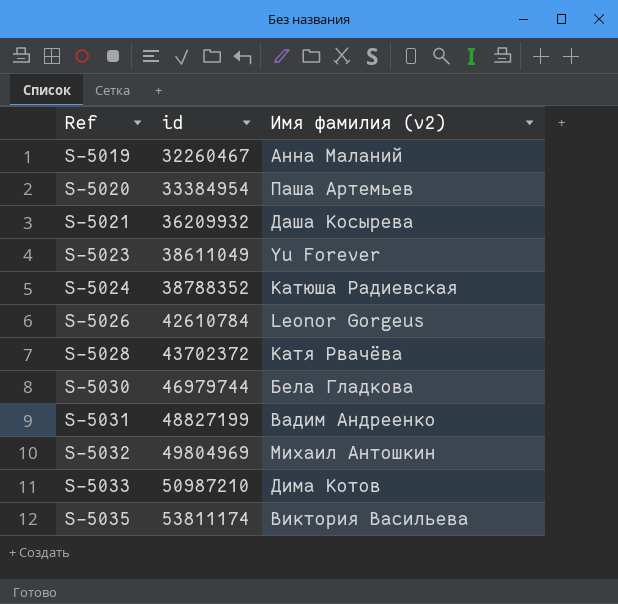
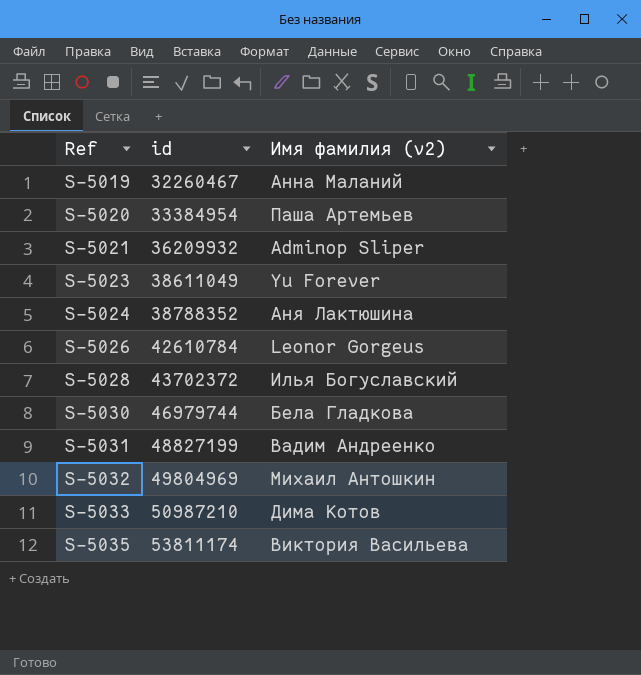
S-5021 | Имя фамилия (v2): Даша Косырева -> Adminop Sliper
S-5024 | Имя фамилия (v2): Катюша Радиевская -> Аня Лактюшина
S-5028 | Имя фамилия (v2): Катя Рвачёва -> Илья Богуславский

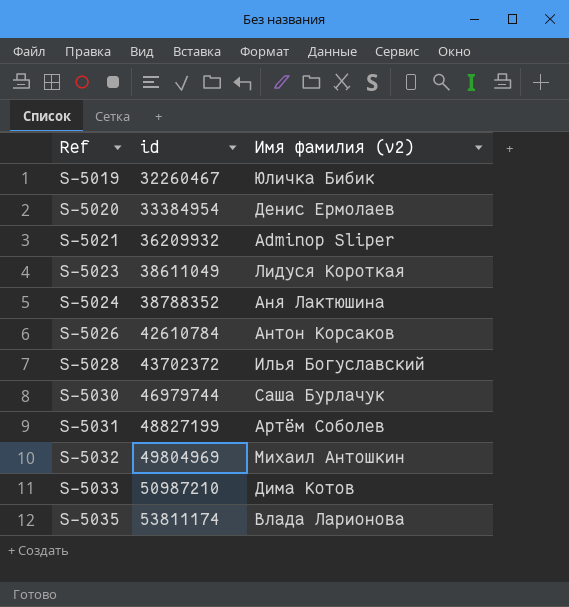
S-5019 | Имя фамилия (v2): Анна Маланий -> Юличка Бибик
S-5020 | Имя фамилия (v2): Паша Артемьев -> Денис Ермолаев
S-5023 | Имя фамилия (v2): Yu Forever -> Лидуся Короткая
S-5026 | Имя фамилия (v2): Leonor Gorgeus -> Антон Корсаков
S-5030 | Имя фамилия (v2): Бела Гладкова -> Саша Бурлачук
S-5031 | Имя фамилия (v2): Вадим Андреенко -> Артём Соболев
S-5035 | Имя фамилия (v2): Виктория Васильева -> Влада Ларионова

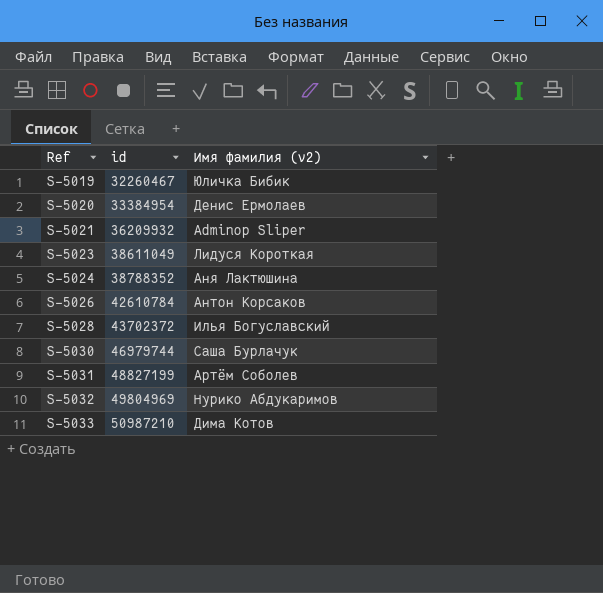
row S-5035: 53811174 | Влада Ларионова -> none
S-5032 | Имя фамилия (v2): Михаил Антошкин -> Нурико Абдукаримов

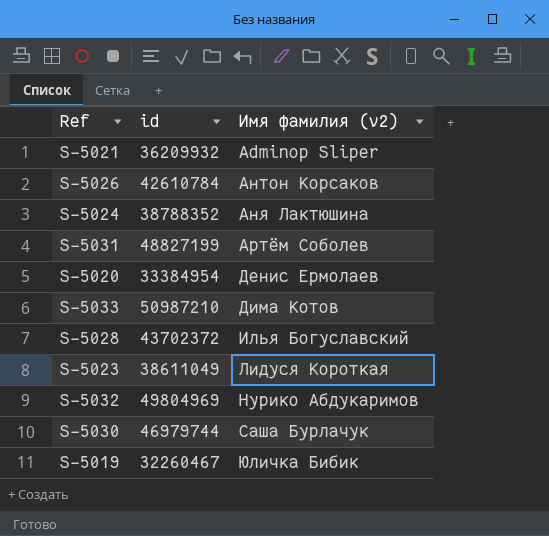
row order: Ref ascending -> Имя фамилия (v2) ascending

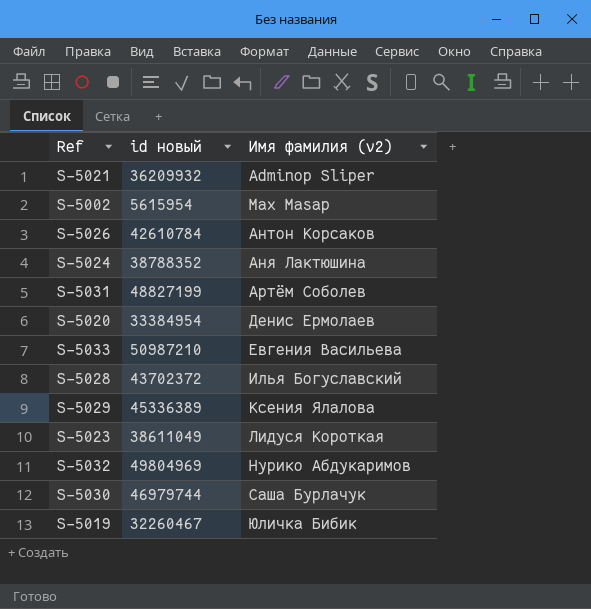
column name: id -> id новый
row S-5002: none -> 5615954 | Max Masap
S-5033 | Имя фамилия (v2): Дима Котов -> Евгения Васильева
row S-5029: none -> 45336389 | Ксения Ялалова

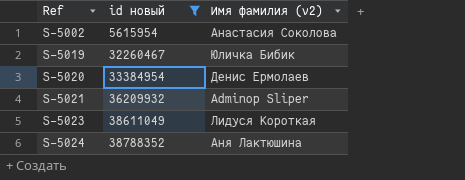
filter: none -> id новый <= 38788352
row order: Имя фамилия (v2) ascending -> Ref ascending
S-5002 | Имя фамилия (v2): Max Masap -> Анастасия Соколова

